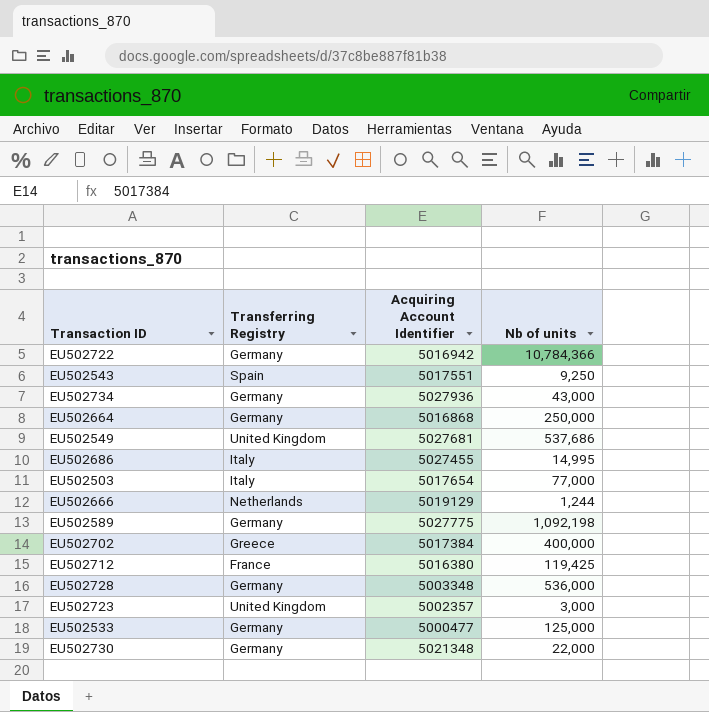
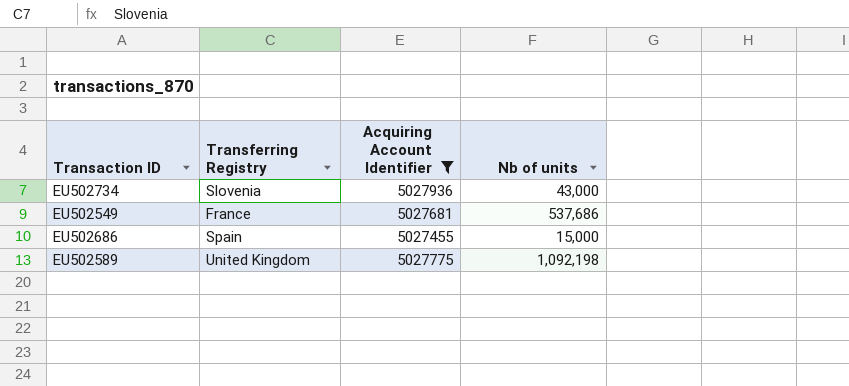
filter: none -> Acquiring Account Identifier >= 5027455
EU502734 | Transferring Registry: Germany -> Slovenia
EU502549 | Transferring Registry: United Kingdom -> France
EU502686 | Transferring Registry: Italy -> Spain
EU502686 | Nb of units: 14,995 -> 15,000
EU502589 | Transferring Registry: Germany -> United Kingdom

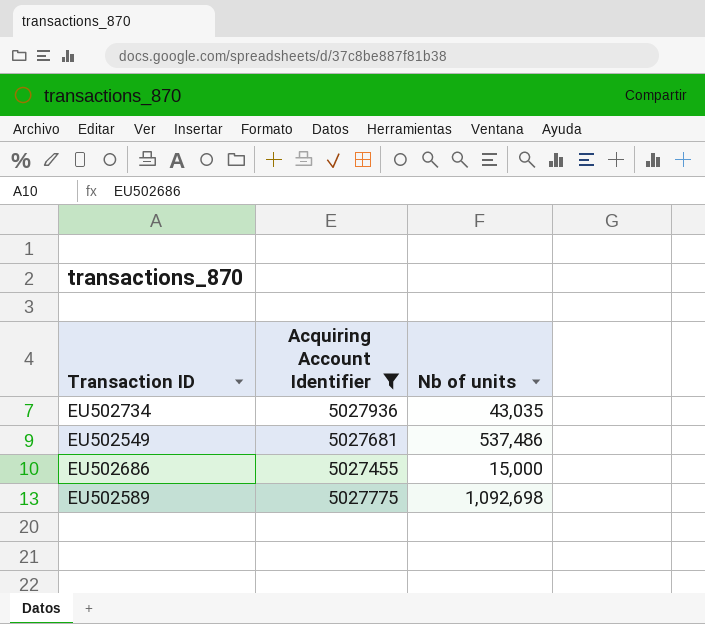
column Transferring Registry | position: 2 -> none
EU502734 | Nb of units: 43,000 -> 43,035
EU502549 | Nb of units: 537,686 -> 537,486
EU502589 | Nb of units: 1,092,198 -> 1,092,698

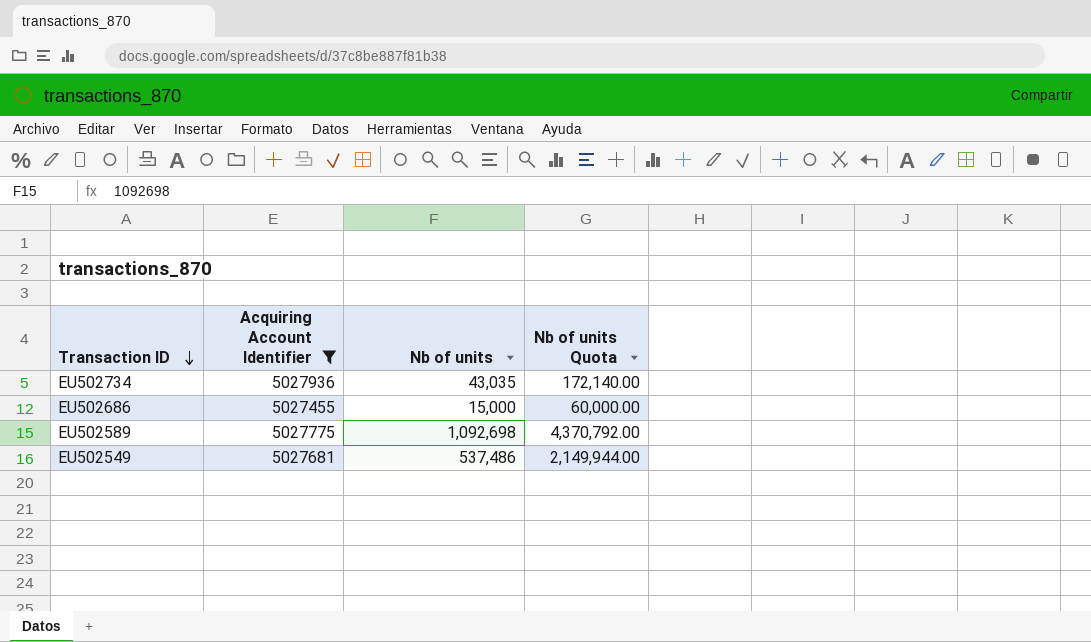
row order: none -> Transaction ID descending
column Nb of units Quota | formula: none -> [Nb of units] * 4

